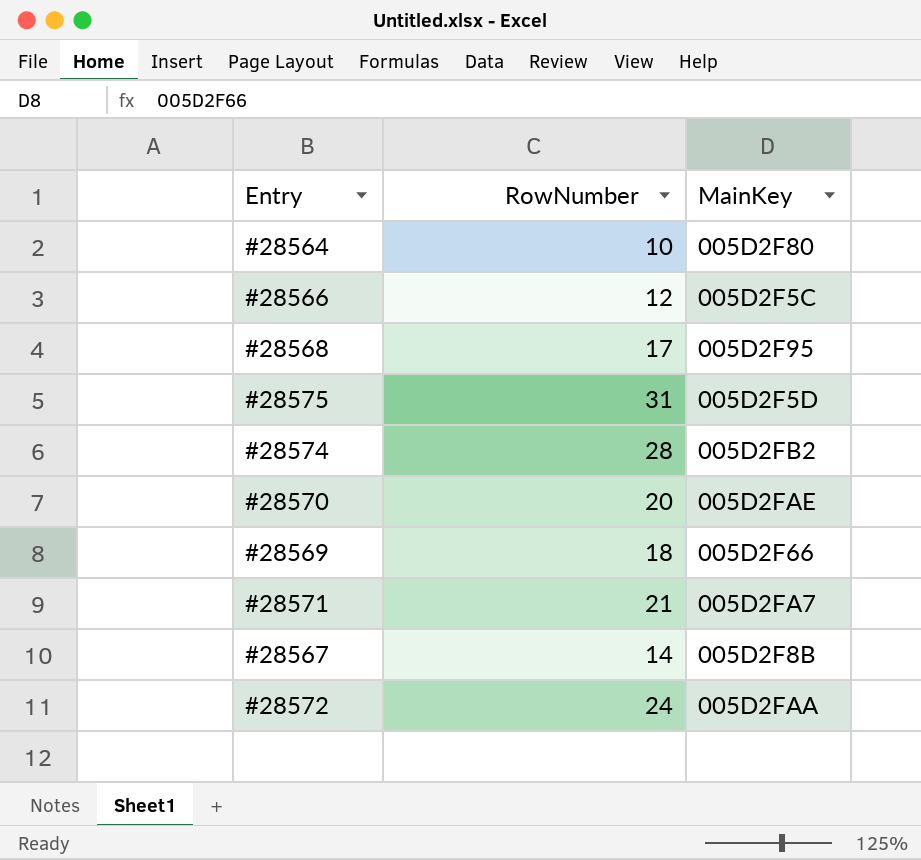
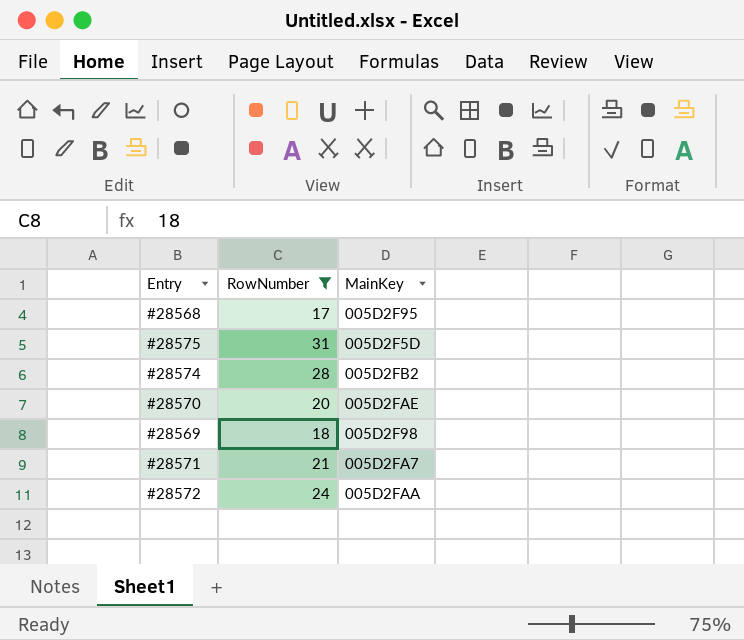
filter: none -> RowNumber >= 17
#28569 | MainKey: 005D2F66 -> 005D2F98

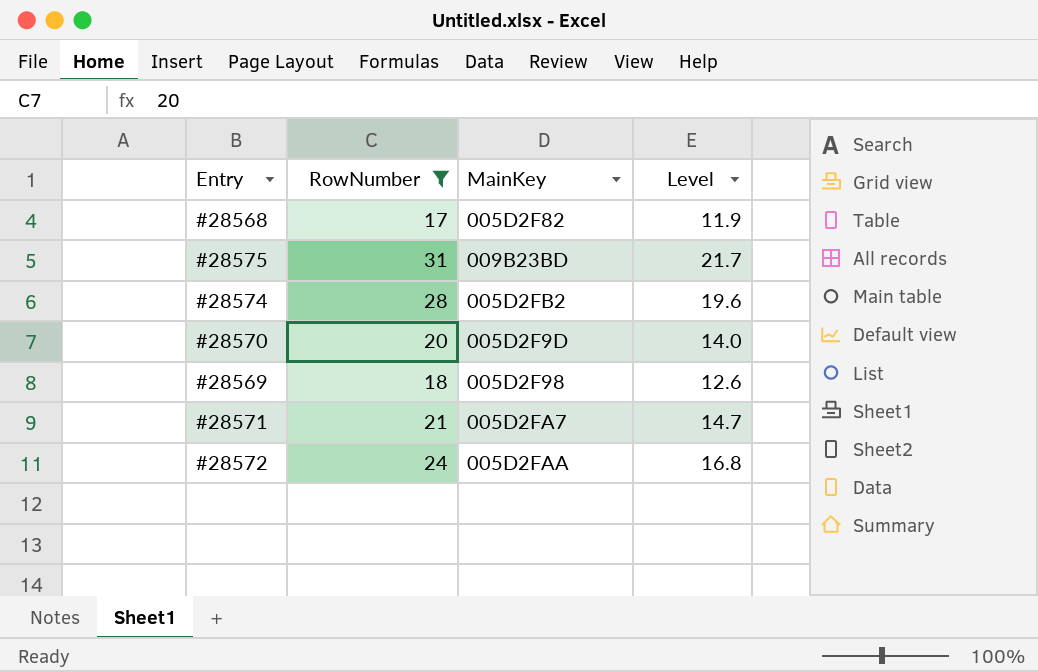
column Level | formula: none -> [RowNumber] * 0.7
#28568 | MainKey: 005D2F95 -> 005D2F82
#28575 | MainKey: 005D2F5D -> 009B23BD
#28570 | MainKey: 005D2FAE -> 005D2F9D

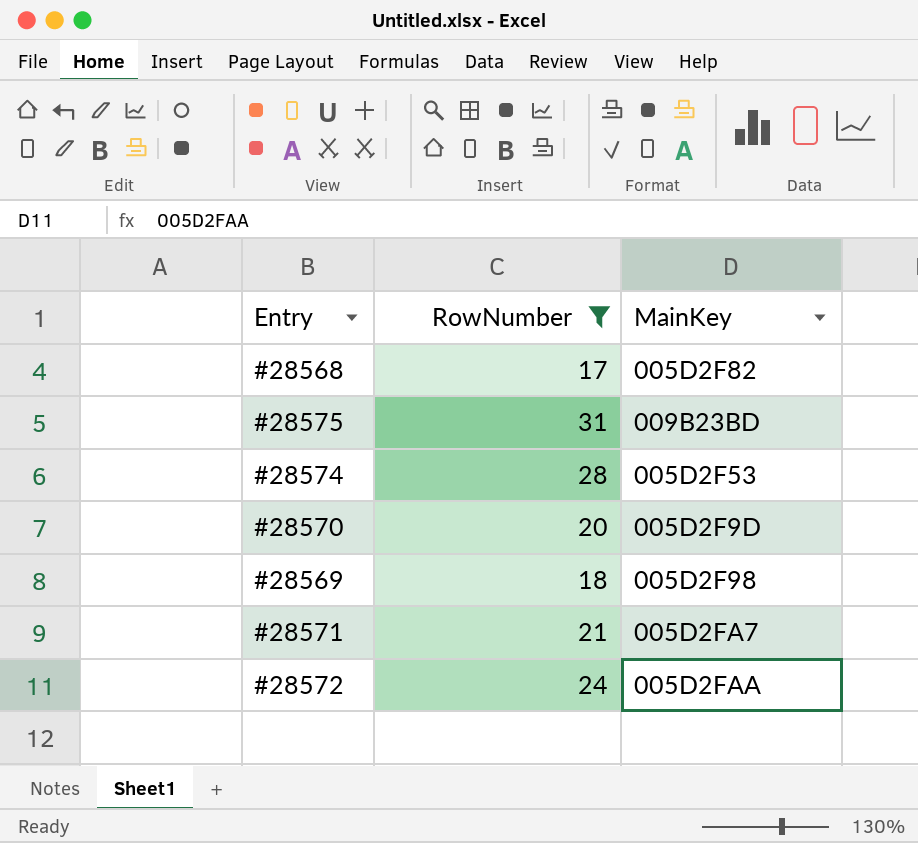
column Level | formula: [RowNumber] * 0.7 -> none
#28574 | MainKey: 005D2FB2 -> 005D2F53

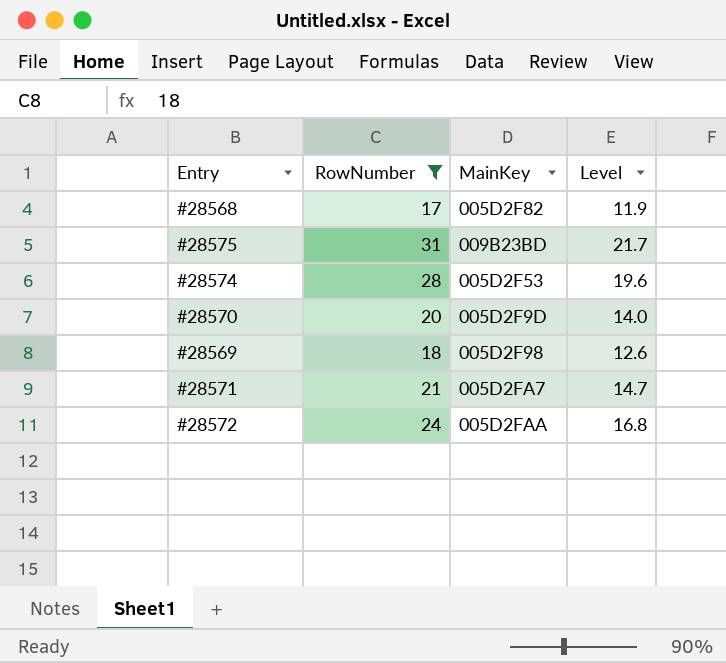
column Level | formula: none -> [RowNumber] * 0.7

